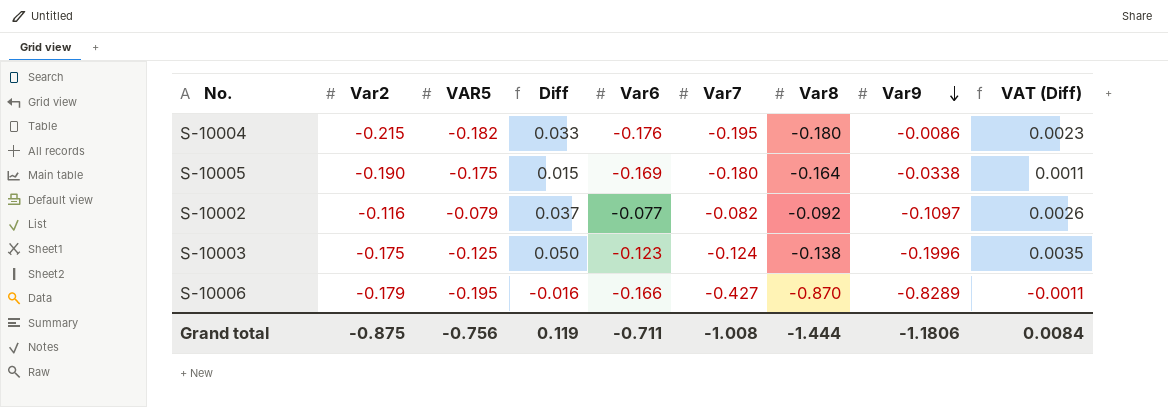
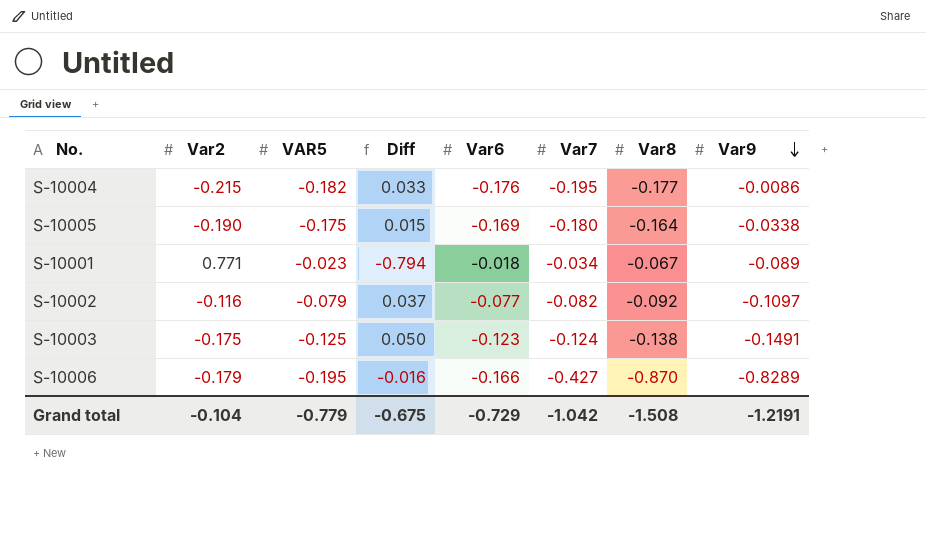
column VAT (Diff) | formula: [Diff] * 0.07 -> none
S-10004 | Var8: -0.180 -> -0.177
row S-10001: none -> 0.771 | -0.023 | -0.794 | -0.018 | -0.034 | -0.067 | -0.089
S-10003 | Var9: -0.1996 -> -0.1491
Grand total | Var2: -0.875 -> -0.104
Grand total | VAR5: -0.756 -> -0.779
Grand total | Diff: 0.119 -> -0.675
Grand total | Var6: -0.711 -> -0.729
Grand total | Var7: -1.008 -> -1.042
Grand total | Var8: -1.444 -> -1.508
Grand total | Var9: -1.1806 -> -1.2191

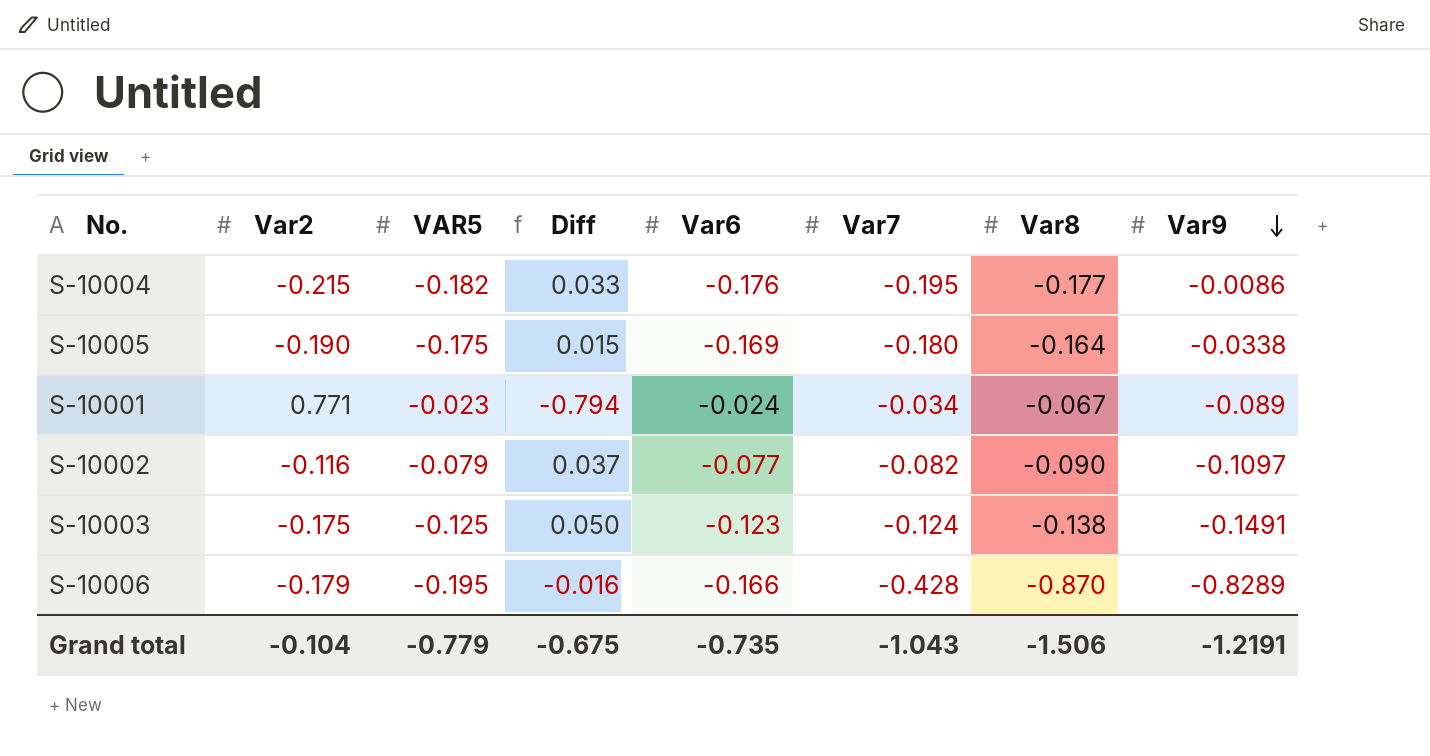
S-10001 | Var6: -0.018 -> -0.024
S-10002 | Var8: -0.092 -> -0.090
S-10006 | Var7: -0.427 -> -0.428
Grand total | Var6: -0.729 -> -0.735
Grand total | Var7: -1.042 -> -1.043
Grand total | Var8: -1.508 -> -1.506

